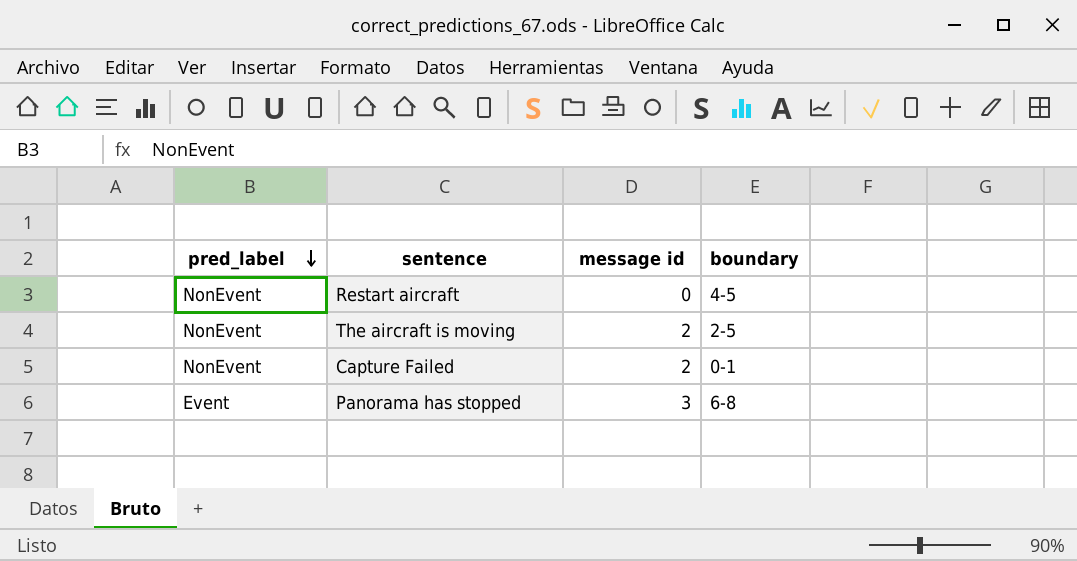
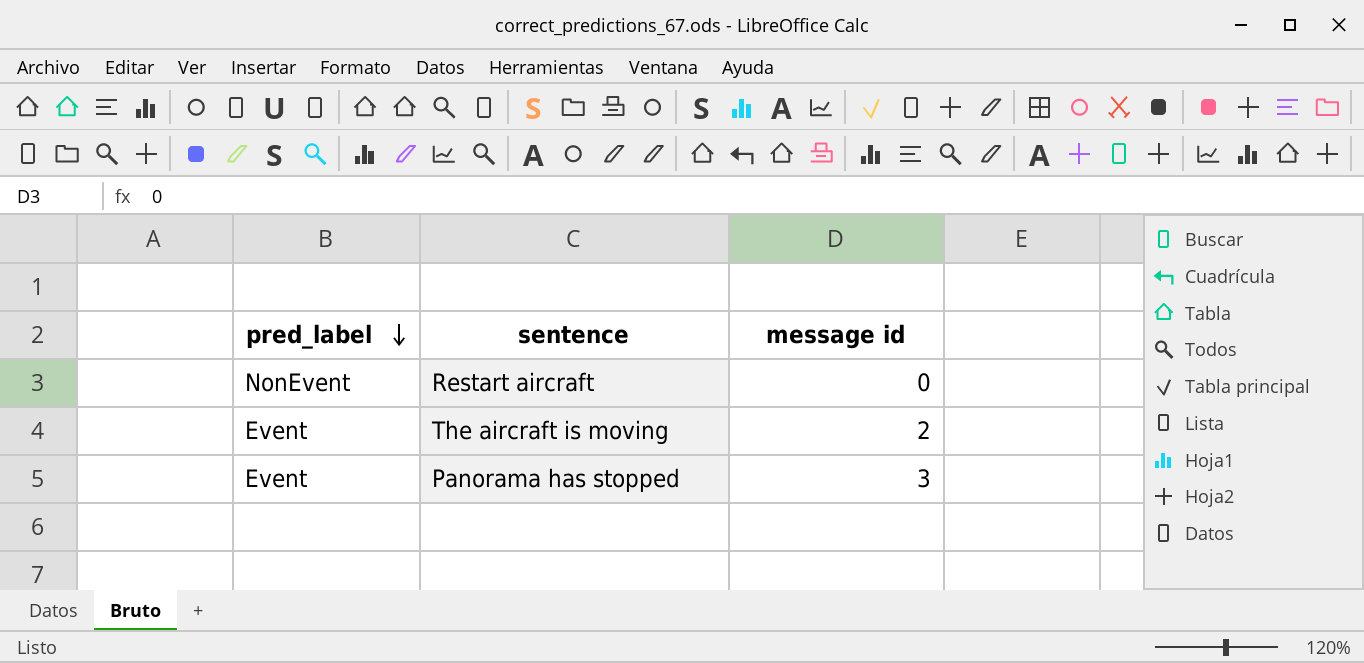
column boundary | position: 4 -> none
row Capture Failed: NonEvent | 2 | 0-1 -> none
The aircraft is moving | pred_label: NonEvent -> Event

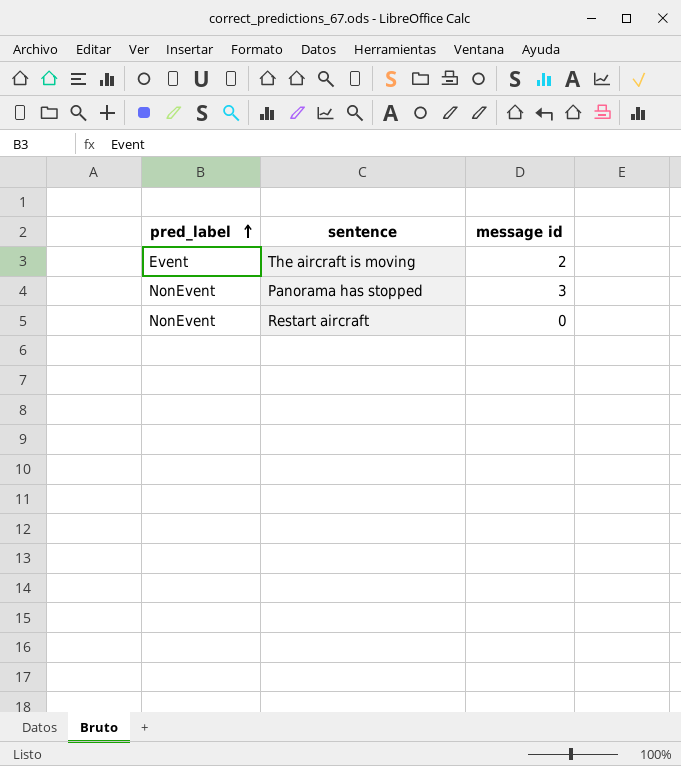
row order: pred_label descending -> pred_label ascending
Panorama has stopped | pred_label: Event -> NonEvent

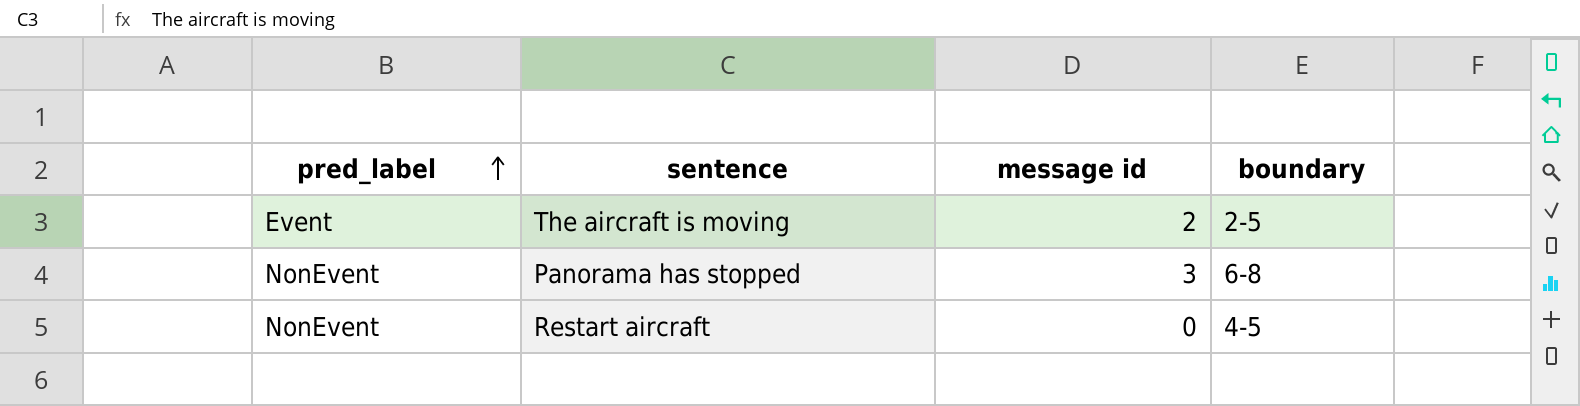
column boundary | position: none -> 4

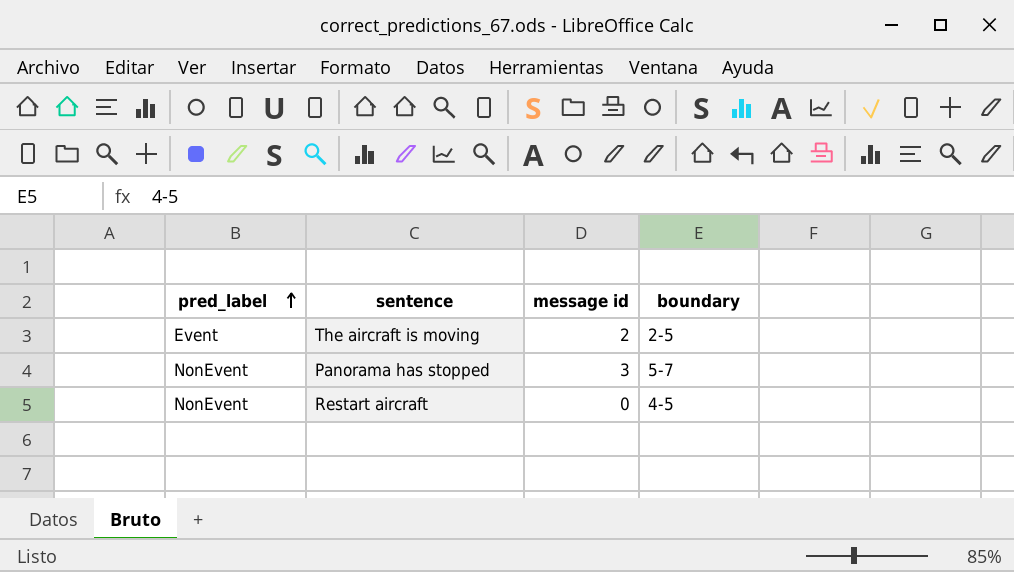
Panorama has stopped | boundary: 6-8 -> 5-7

